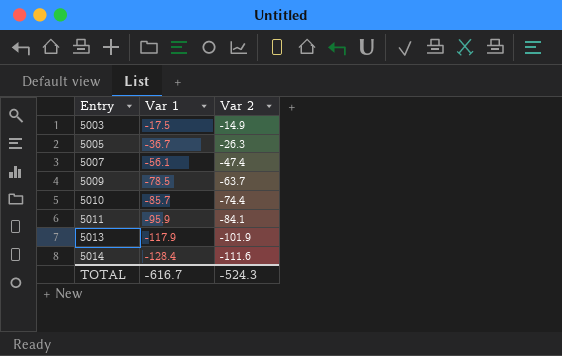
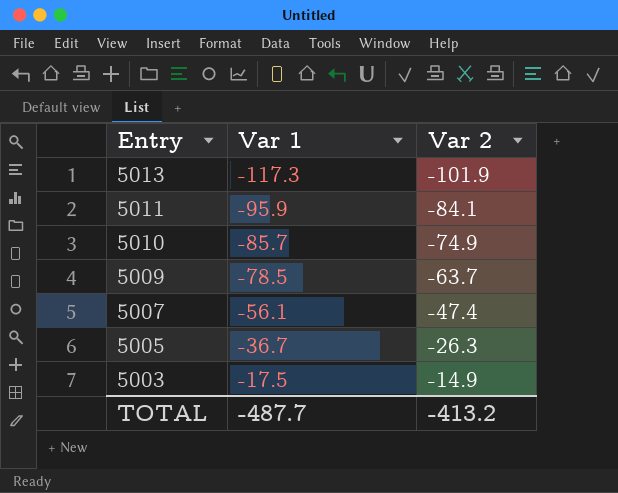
row order: Entry ascending -> Entry descending
row 5014: -128.4 | -111.6 -> none
5013 | Var 1: -117.9 -> -117.3
5010 | Var 2: -74.4 -> -74.9
TOTAL | Var 1: -616.7 -> -487.7
TOTAL | Var 2: -524.3 -> -413.2

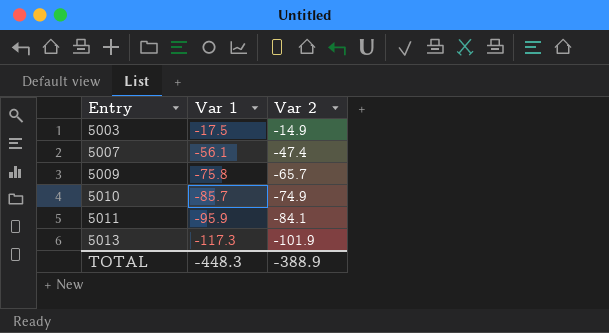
row order: Entry descending -> Entry ascending
row 5005: -36.7 | -26.3 -> none
5009 | Var 1: -78.5 -> -75.8
5009 | Var 2: -63.7 -> -65.7
TOTAL | Var 1: -487.7 -> -448.3
TOTAL | Var 2: -413.2 -> -388.9

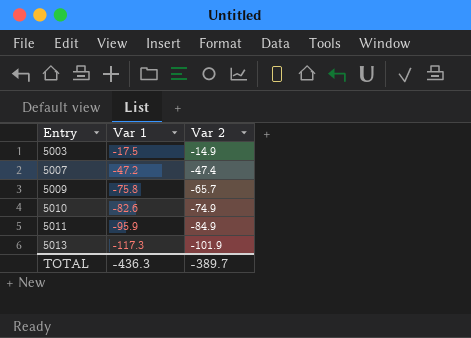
5007 | Var 1: -56.1 -> -47.2
5010 | Var 1: -85.7 -> -82.6
5011 | Var 2: -84.1 -> -84.9
TOTAL | Var 1: -448.3 -> -436.3
TOTAL | Var 2: -388.9 -> -389.7

